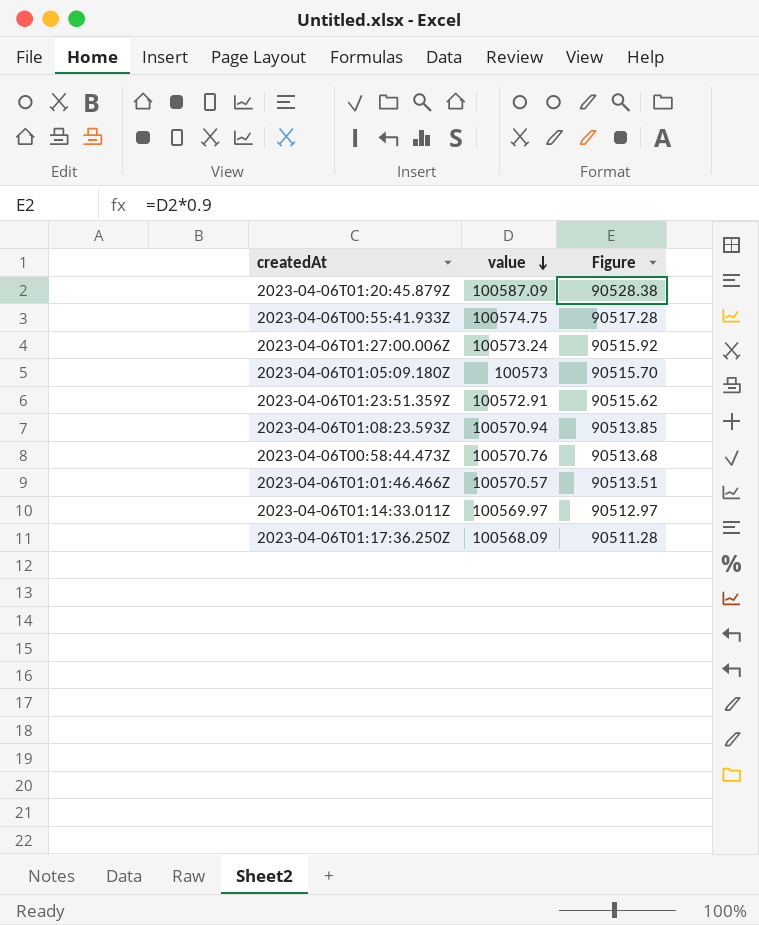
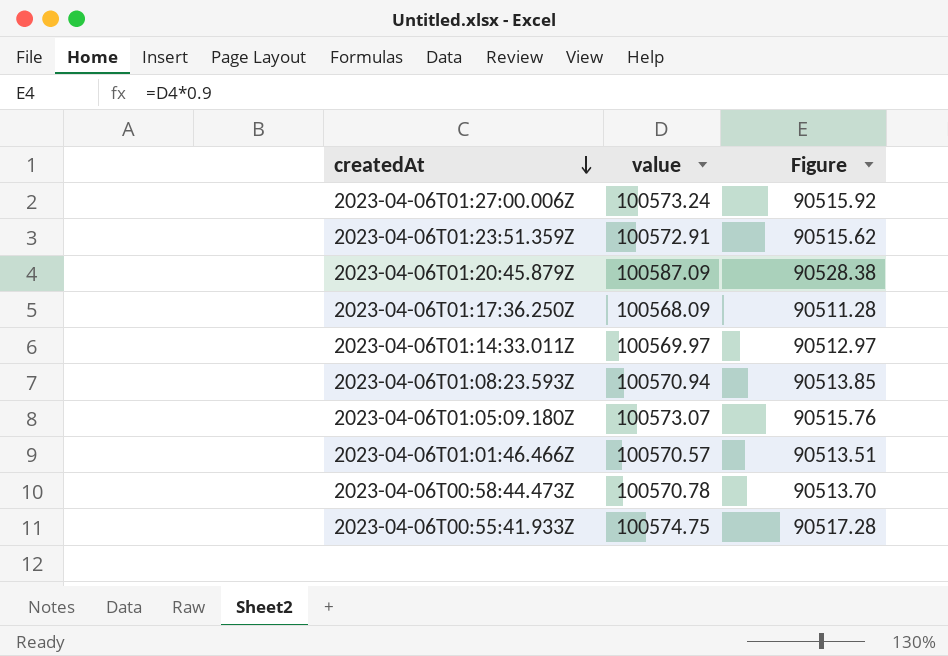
row order: value descending -> createdAt descending
2023-04-06T01:05:09.180Z | value: 100573 -> 100573.07
2023-04-06T01:05:09.180Z | Figure: 90515.70 -> 90515.76
2023-04-06T00:58:44.473Z | value: 100570.76 -> 100570.78
2023-04-06T00:58:44.473Z | Figure: 90513.68 -> 90513.70

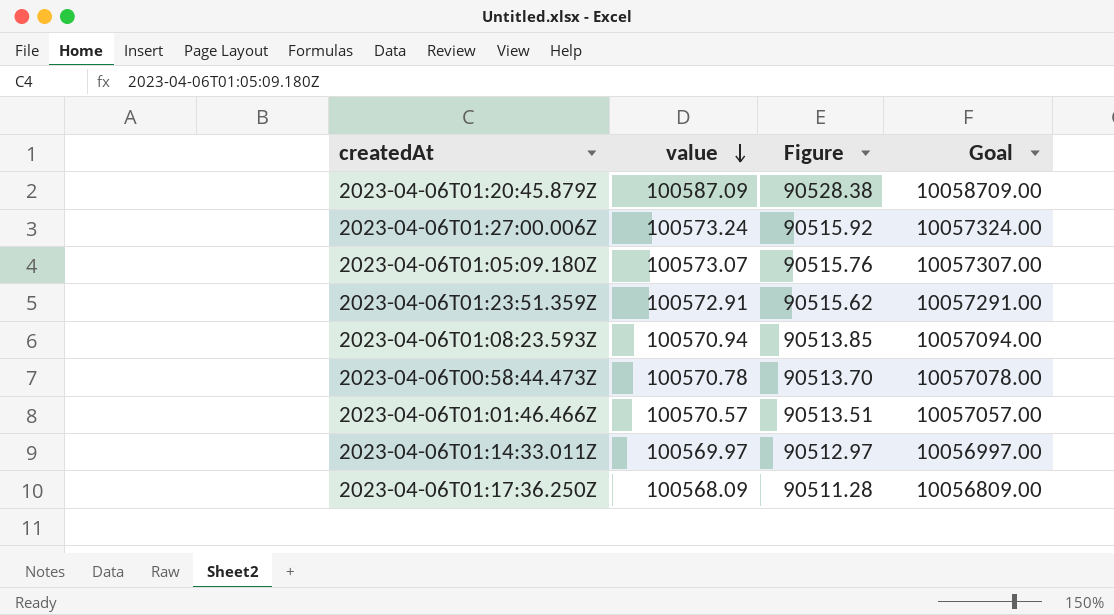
row order: createdAt descending -> value descending
column Goal | formula: none -> [value] * 100
row 2023-04-06T00:55:41.933Z: 100574.75 | 90517.28 -> none

